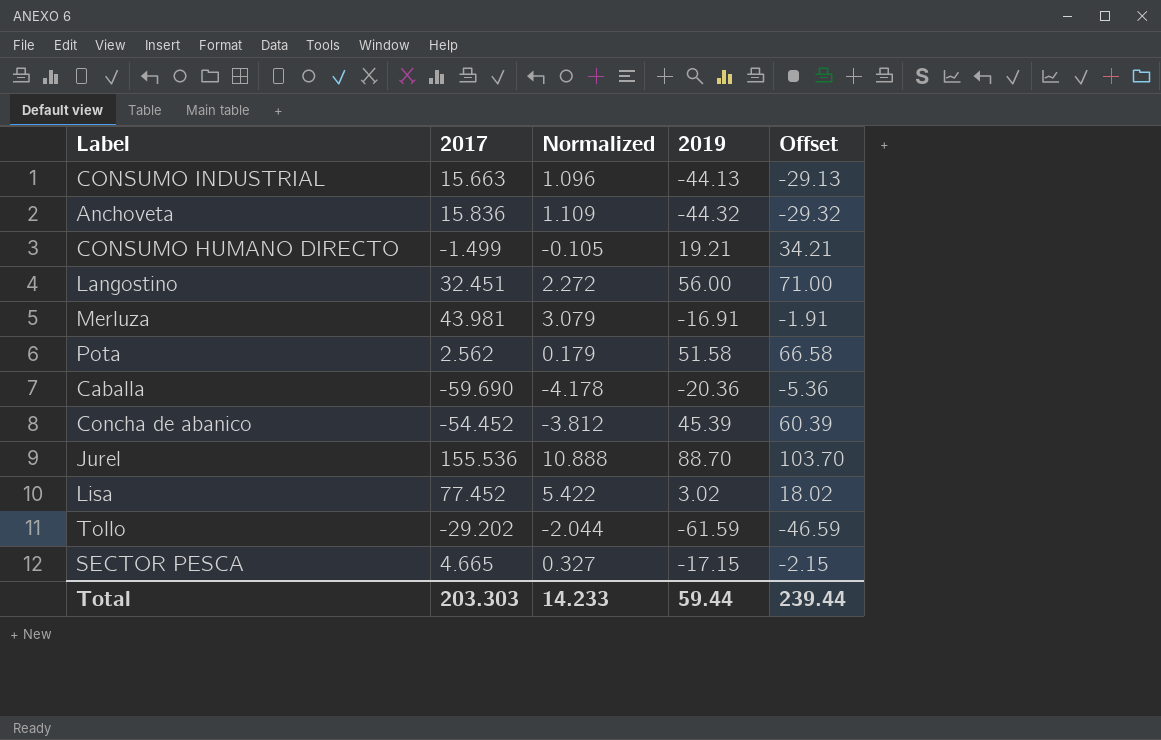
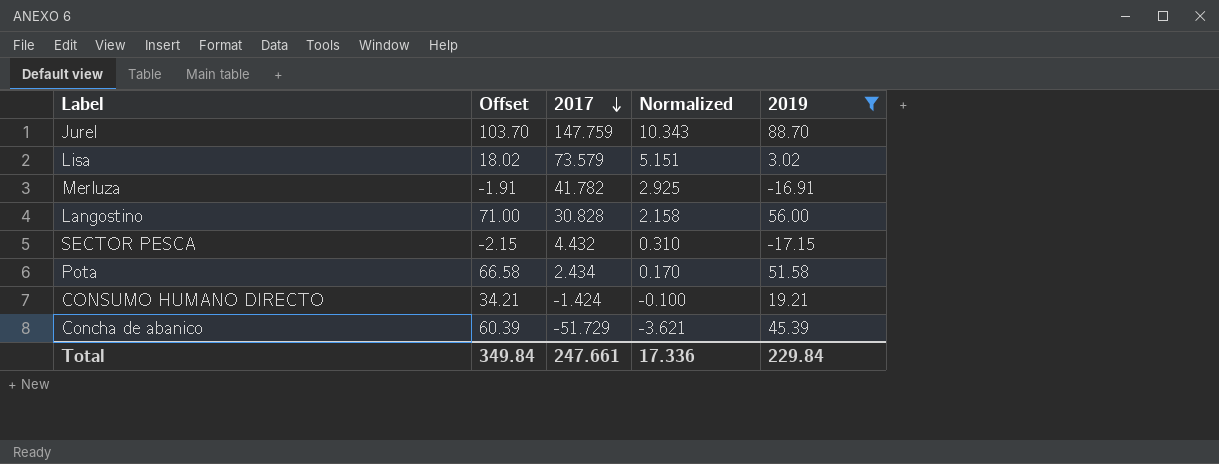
filter: none -> 2019 >= -17.15
row order: none -> 2017 descending
column Offset | position: 5 -> 2
Jurel | 2017: 155.536 -> 147.759
Jurel | Normalized: 10.888 -> 10.343
Lisa | 2017: 77.452 -> 73.579
Lisa | Normalized: 5.422 -> 5.151
Merluza | 2017: 43.981 -> 41.782
Merluza | Normalized: 3.079 -> 2.925
Langostino | 2017: 32.451 -> 30.828
Langostino | Normalized: 2.272 -> 2.158
SECTOR PESCA | 2017: 4.665 -> 4.432
SECTOR PESCA | Normalized: 0.327 -> 0.310
Pota | 2017: 2.562 -> 2.434
Pota | Normalized: 0.179 -> 0.170
CONSUMO HUMANO DIRECTO | 2017: -1.499 -> -1.424
CONSUMO HUMANO DIRECTO | Normalized: -0.105 -> -0.100
Concha de abanico | 2017: -54.452 -> -51.729
Concha de abanico | Normalized: -3.812 -> -3.621
Total | Offset: 239.44 -> 349.84
Total | 2017: 203.303 -> 247.661
Total | Normalized: 14.233 -> 17.336
Total | 2019: 59.44 -> 229.84

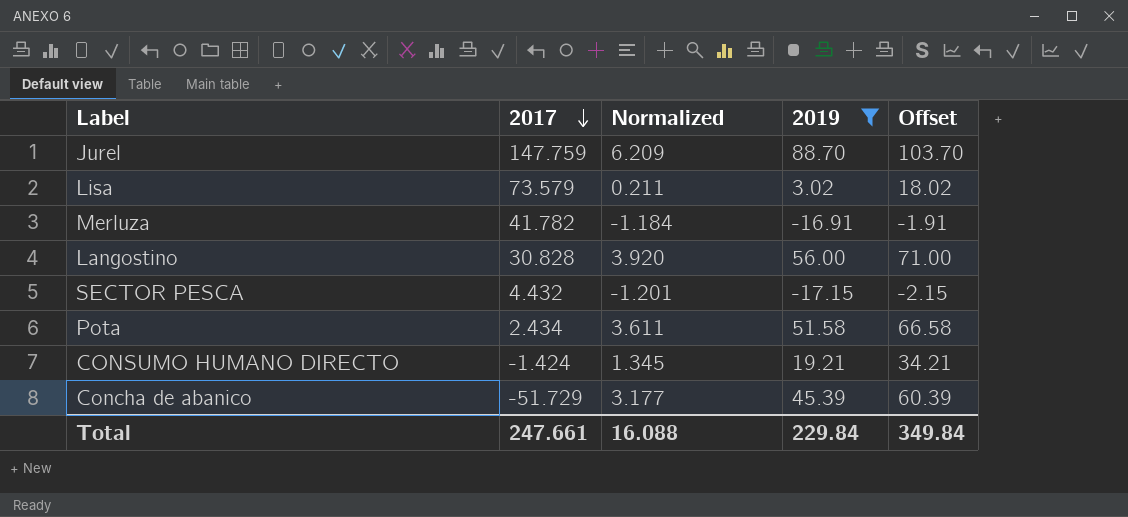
column Normalized | formula: [2017] * 0.07 -> [2019] * 0.07
column Offset | position: 2 -> 5
Total | Normalized: 17.336 -> 16.088

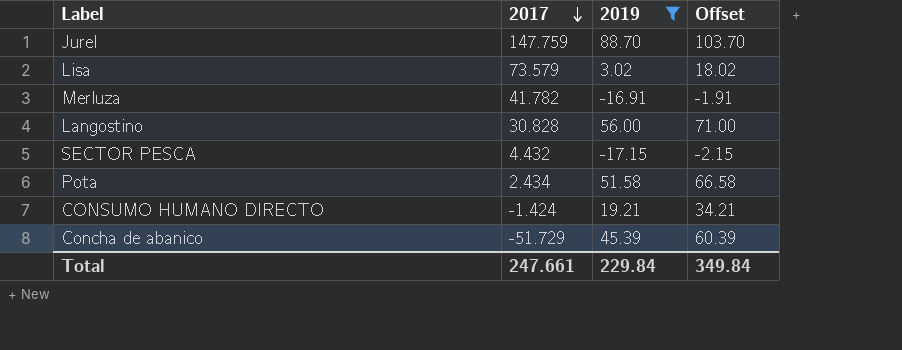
column Normalized | formula: [2019] * 0.07 -> none

